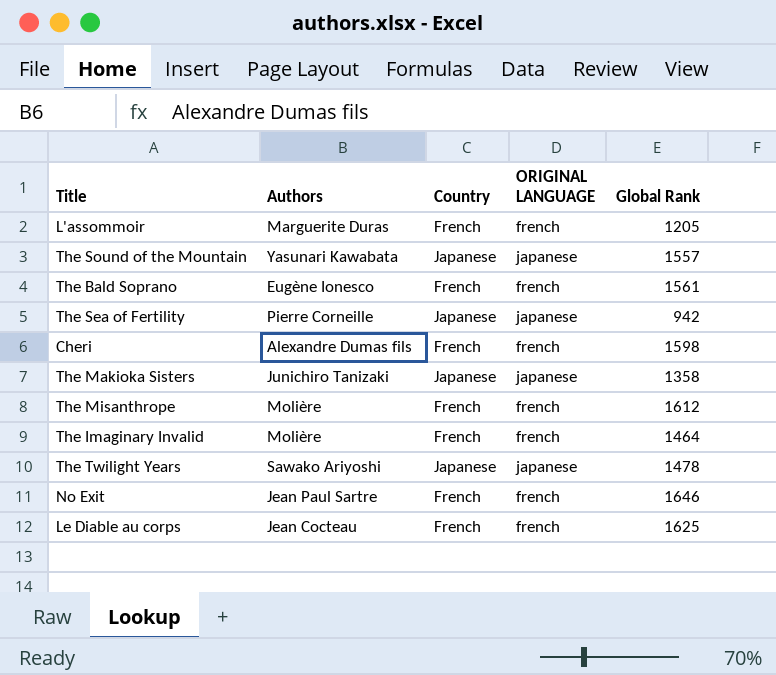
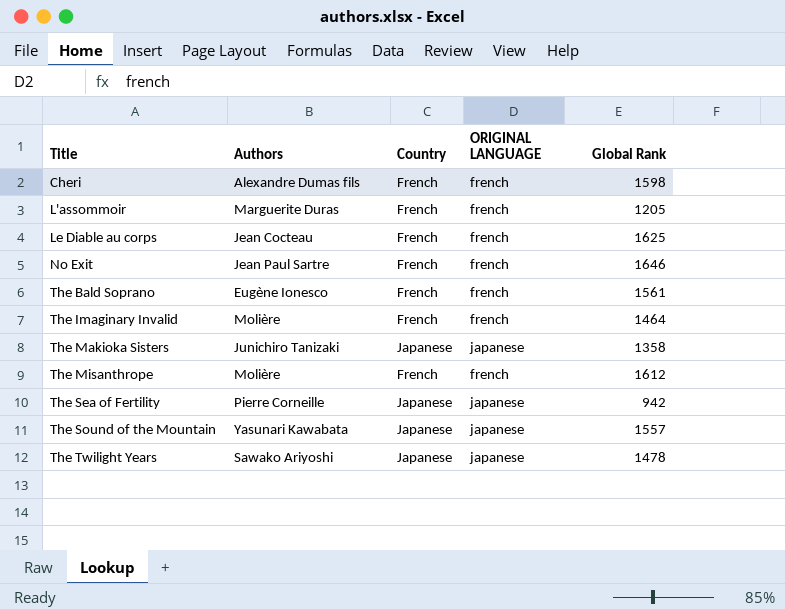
row order: none -> Title ascending

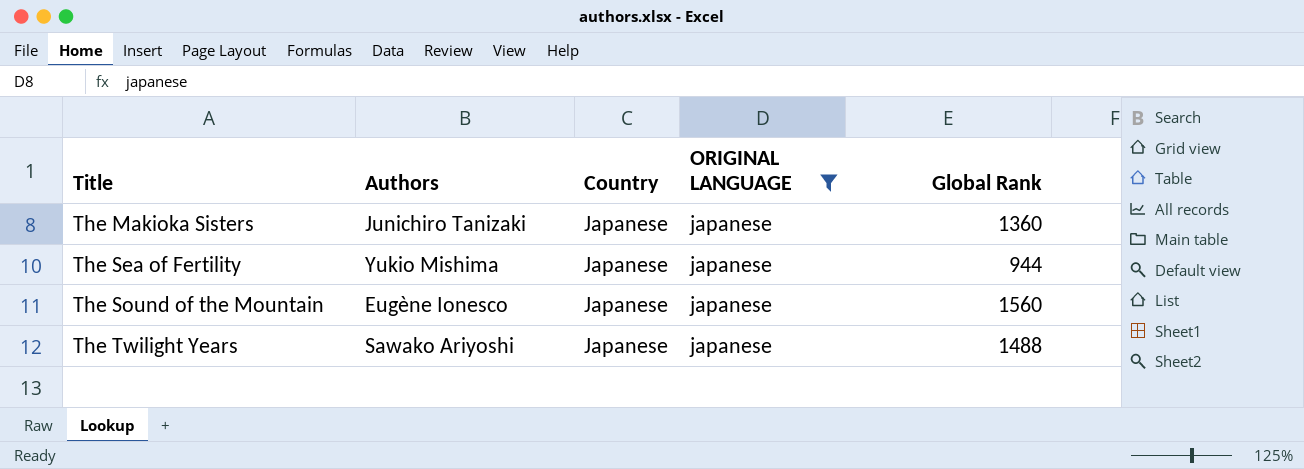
filter: none -> ORIGINAL LANGUAGE = japanese
The Makioka Sisters | Global Rank: 1358 -> 1360
The Sea of Fertility | Authors: Pierre Corneille -> Yukio Mishima
The Sea of Fertility | Global Rank: 942 -> 944
The Sound of the Mountain | Authors: Yasunari Kawabata -> Eugène Ionesco
The Sound of the Mountain | Global Rank: 1557 -> 1560
The Twilight Years | Global Rank: 1478 -> 1488

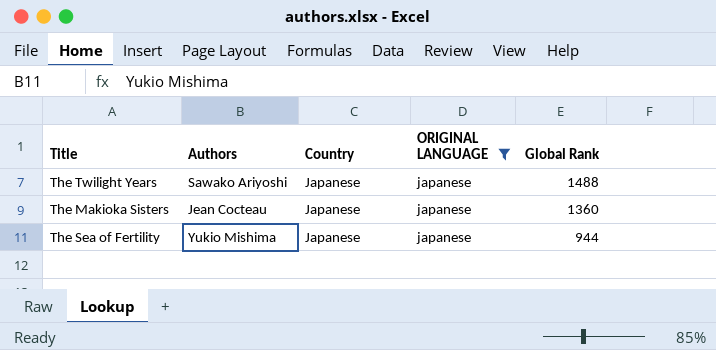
row order: Title ascending -> Global Rank descending
row The Sound of the Mountain: Eugène Ionesco | Japanese | japanese | 1560 -> none
The Makioka Sisters | Authors: Junichiro Tanizaki -> Jean Cocteau

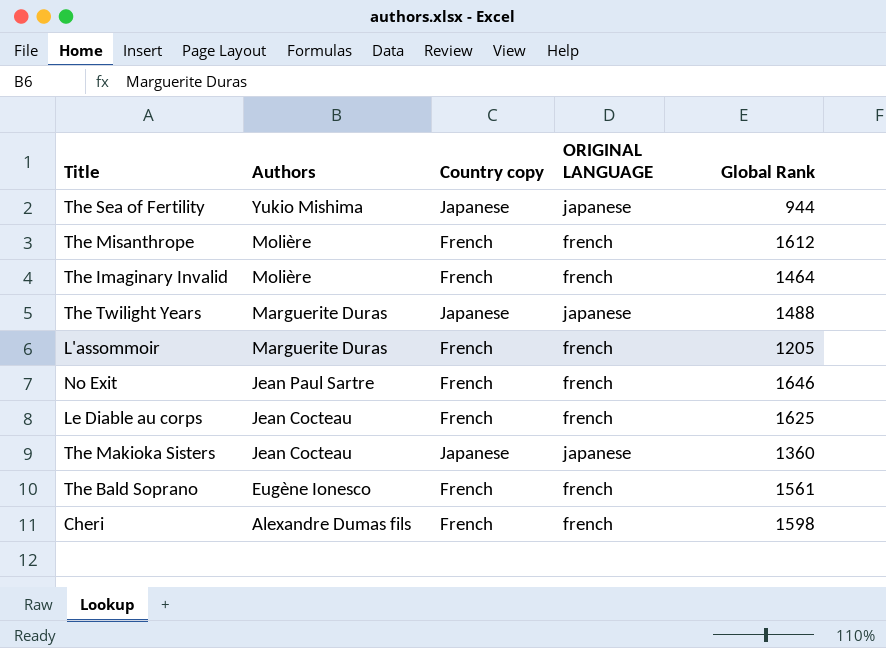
filter: ORIGINAL LANGUAGE = japanese -> none
row order: Global Rank descending -> Authors descending
column name: Country -> Country copy
The Twilight Years | Authors: Sawako Ariyoshi -> Marguerite Duras

